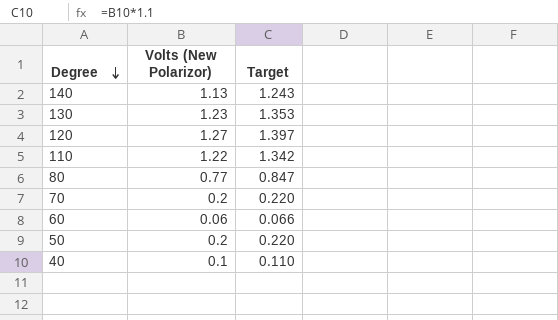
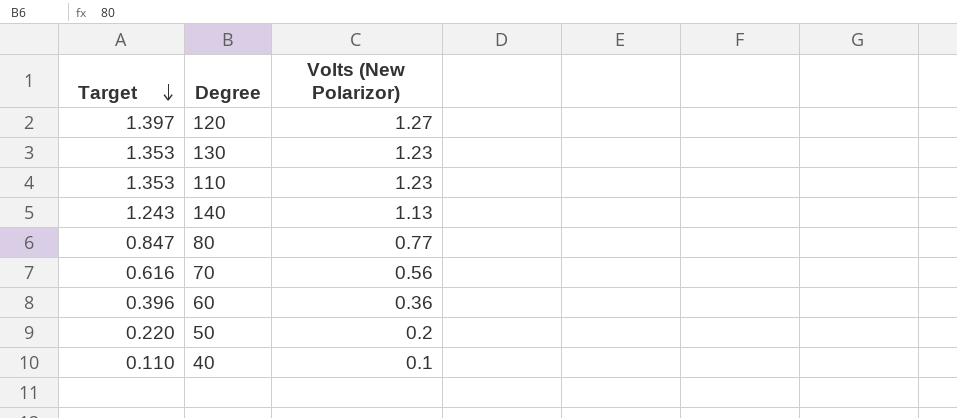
row order: Degree descending -> Target descending
column Target | position: 3 -> 1
110 | Target: 1.342 -> 1.353
110 | Volts (New Polarizor): 1.22 -> 1.23
70 | Target: 0.220 -> 0.616
70 | Volts (New Polarizor): 0.2 -> 0.56
60 | Target: 0.066 -> 0.396
60 | Volts (New Polarizor): 0.06 -> 0.36

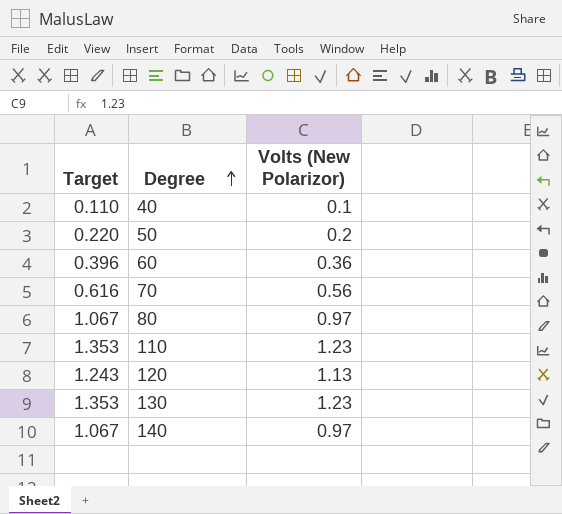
row order: Target descending -> Degree ascending
80 | Target: 0.847 -> 1.067
80 | Volts (New Polarizor): 0.77 -> 0.97
120 | Target: 1.397 -> 1.243
120 | Volts (New Polarizor): 1.27 -> 1.13
140 | Target: 1.243 -> 1.067
140 | Volts (New Polarizor): 1.13 -> 0.97

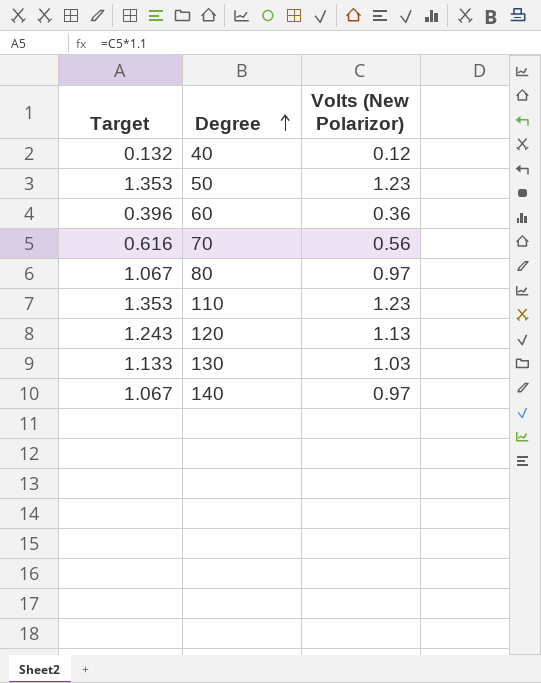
40 | Target: 0.110 -> 0.132
40 | Volts (New Polarizor): 0.1 -> 0.12
50 | Target: 0.220 -> 1.353
50 | Volts (New Polarizor): 0.2 -> 1.23
130 | Target: 1.353 -> 1.133
130 | Volts (New Polarizor): 1.23 -> 1.03

